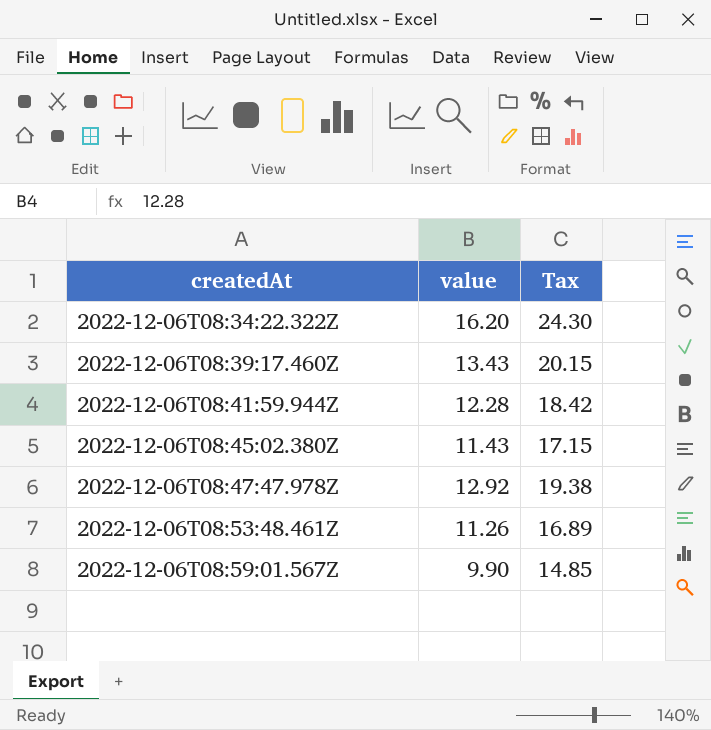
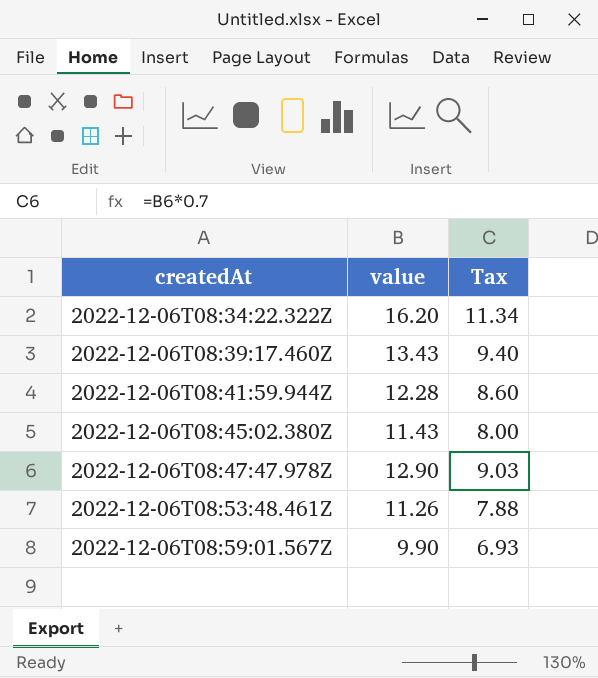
column Tax | formula: [value] * 1.5 -> [value] * 0.7
2022-12-06T08:47:47.978Z | value: 12.92 -> 12.90

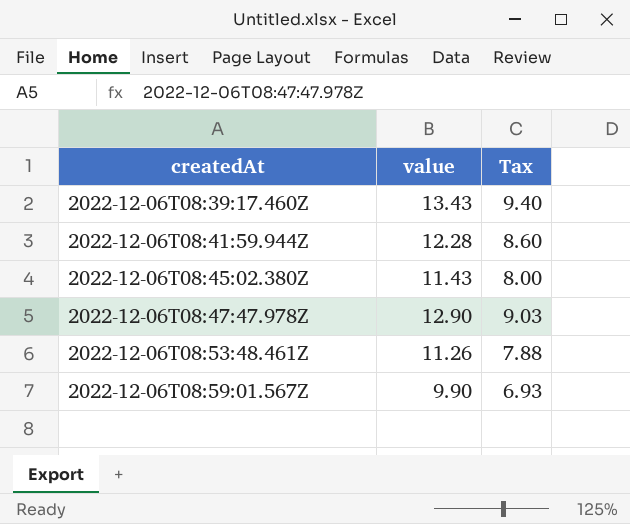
row 2022-12-06T08:34:22.322Z: 16.20 | 11.34 -> none

